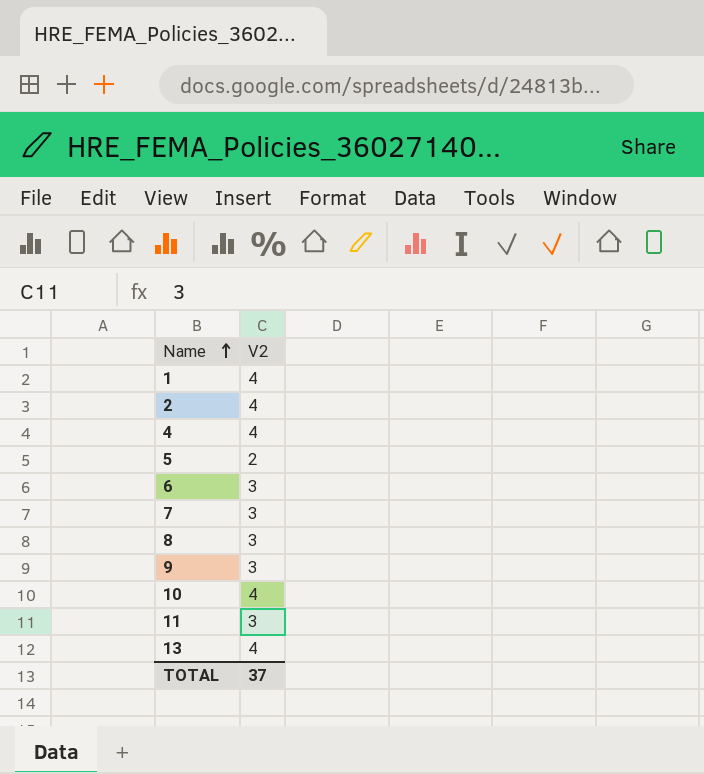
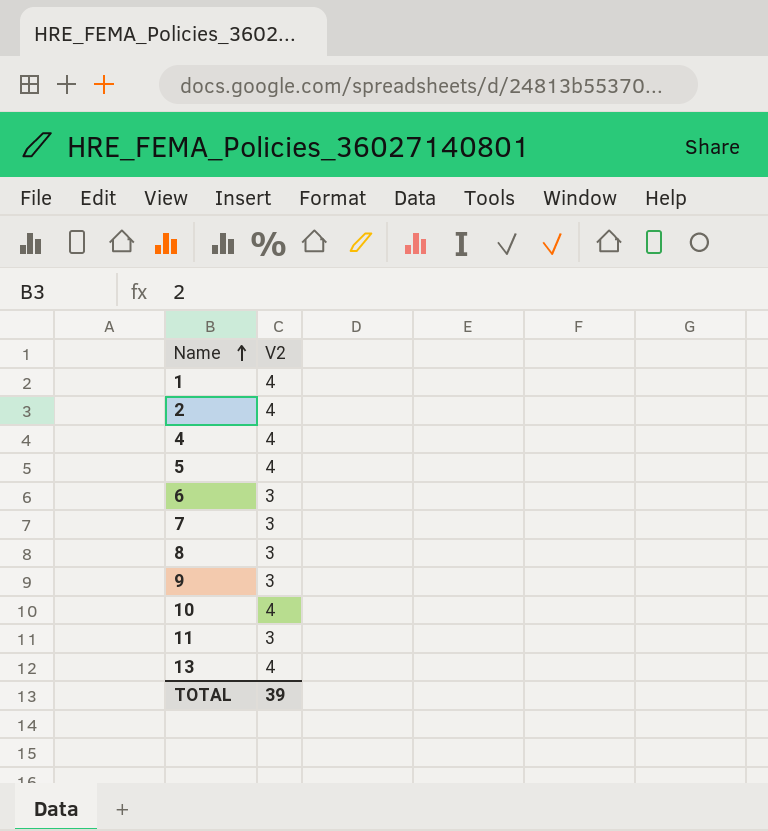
5 | V2: 2 -> 4
TOTAL | V2: 37 -> 39

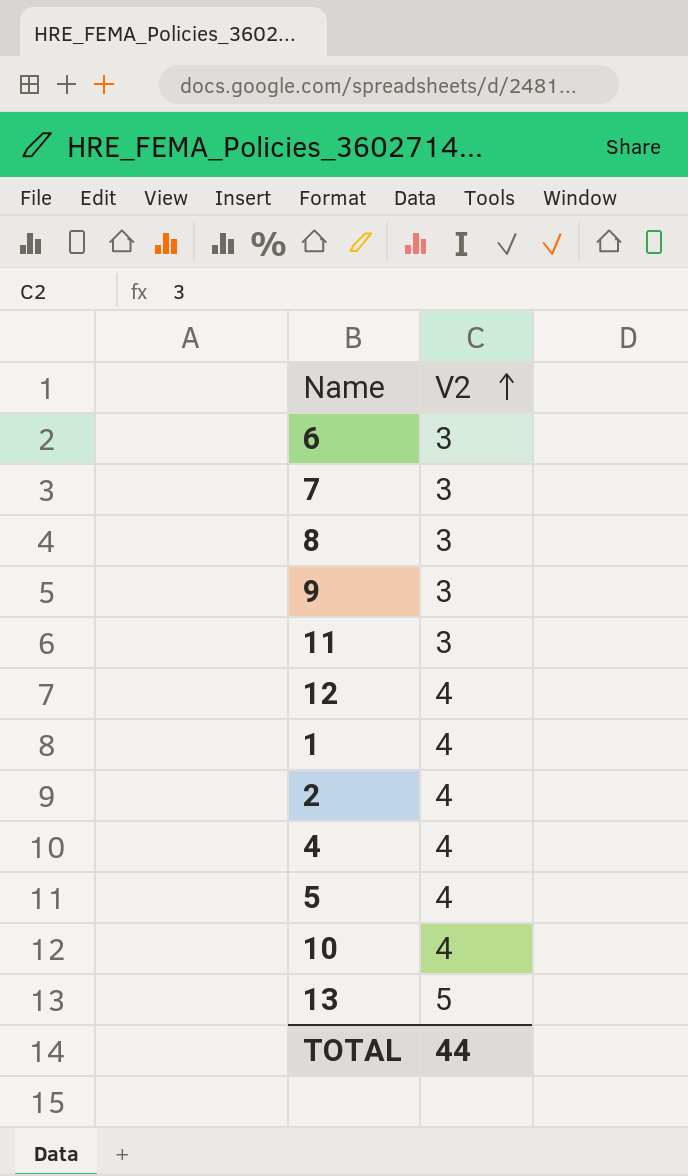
row order: Name ascending -> V2 ascending
row 12: none -> 4
13 | V2: 4 -> 5
TOTAL | V2: 39 -> 44

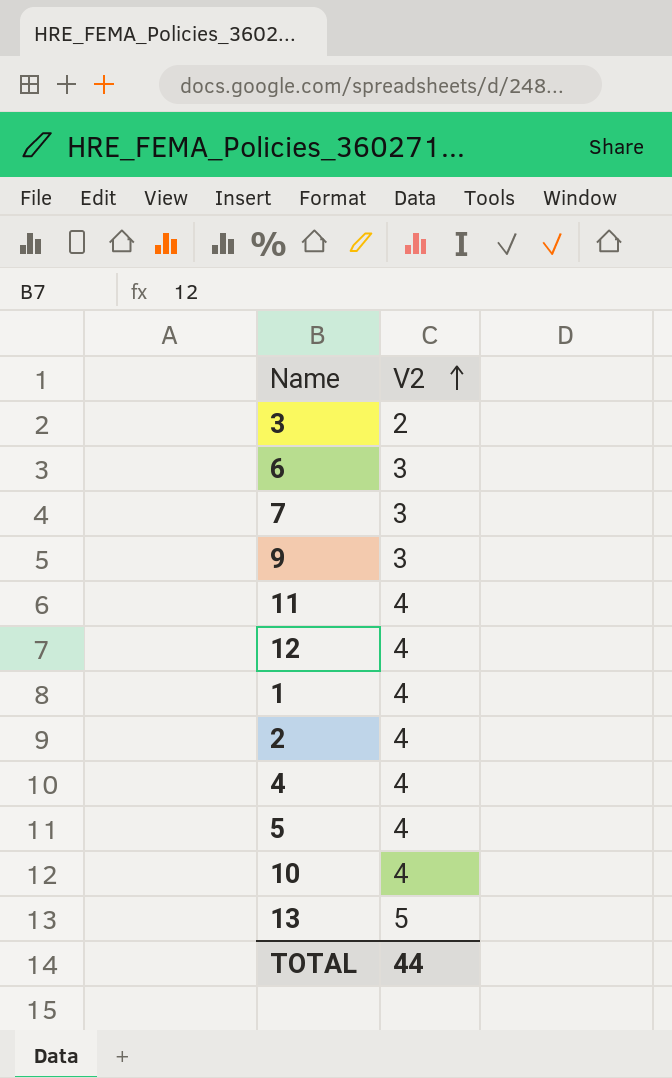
row 8: 3 -> none
row 3: none -> 2
11 | V2: 3 -> 4

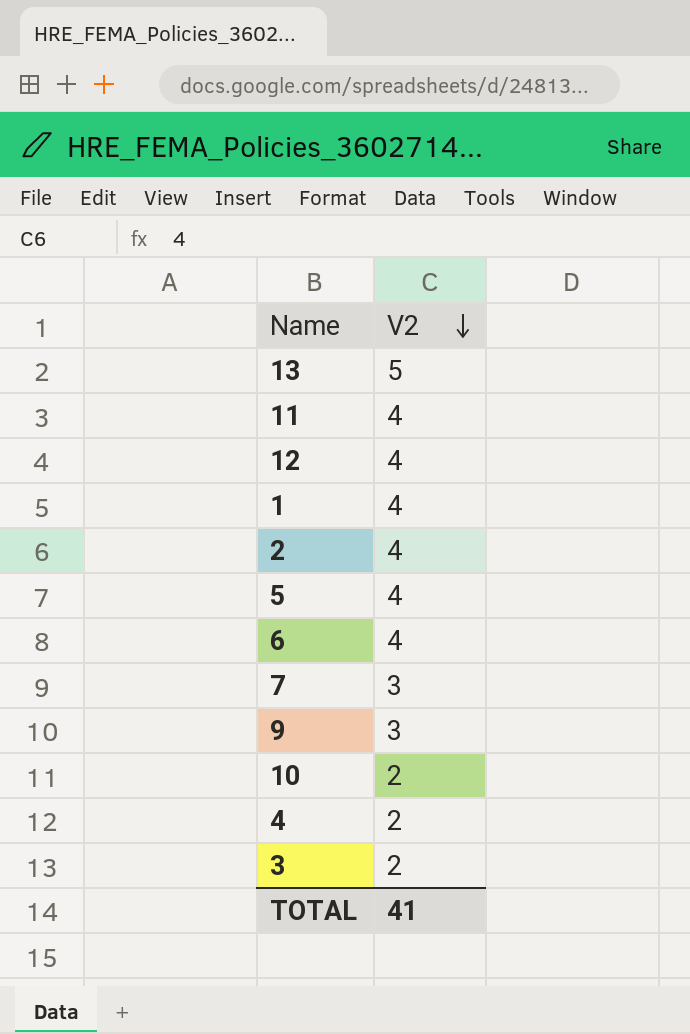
row order: V2 ascending -> V2 descending
6 | V2: 3 -> 4
10 | V2: 4 -> 2
4 | V2: 4 -> 2
TOTAL | V2: 44 -> 41

